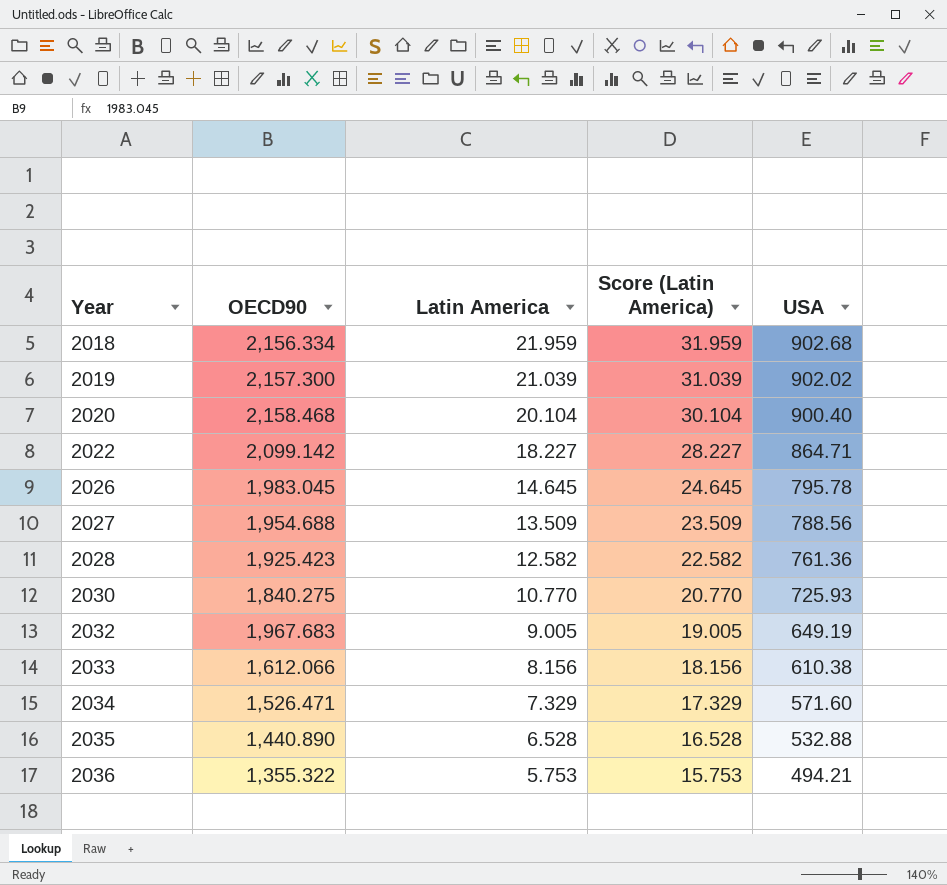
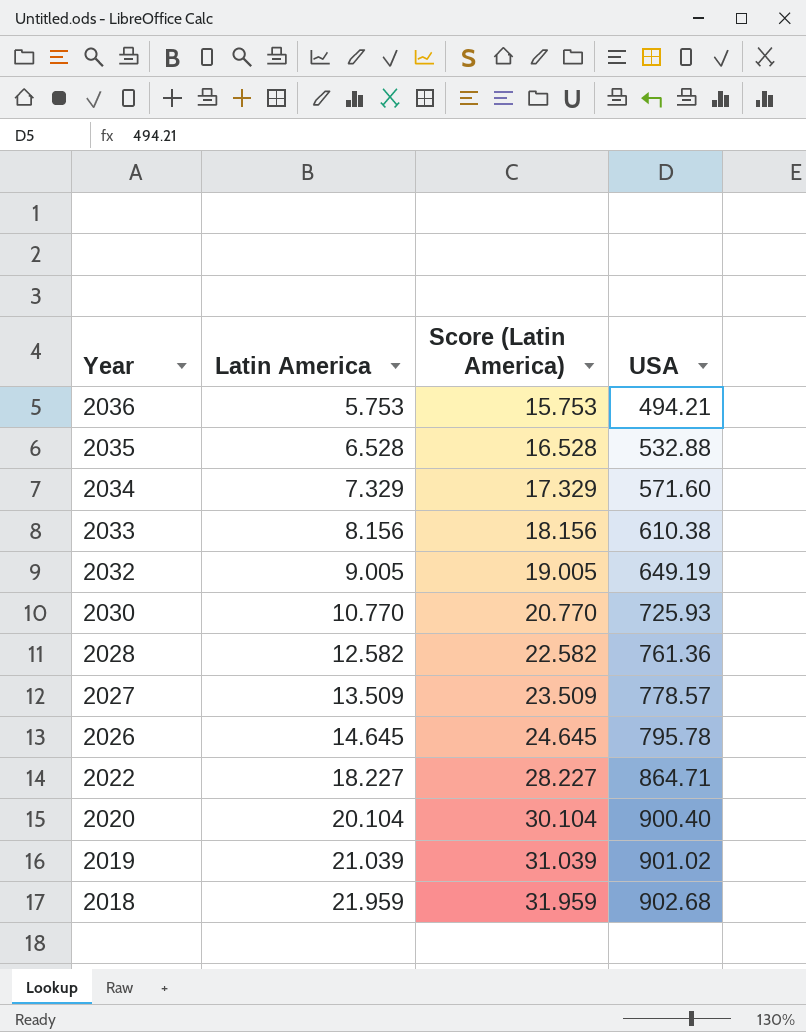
row order: Year ascending -> Year descending
column OECD90 | position: 2 -> none
2027 | USA: 788.56 -> 778.57
2019 | USA: 902.02 -> 901.02

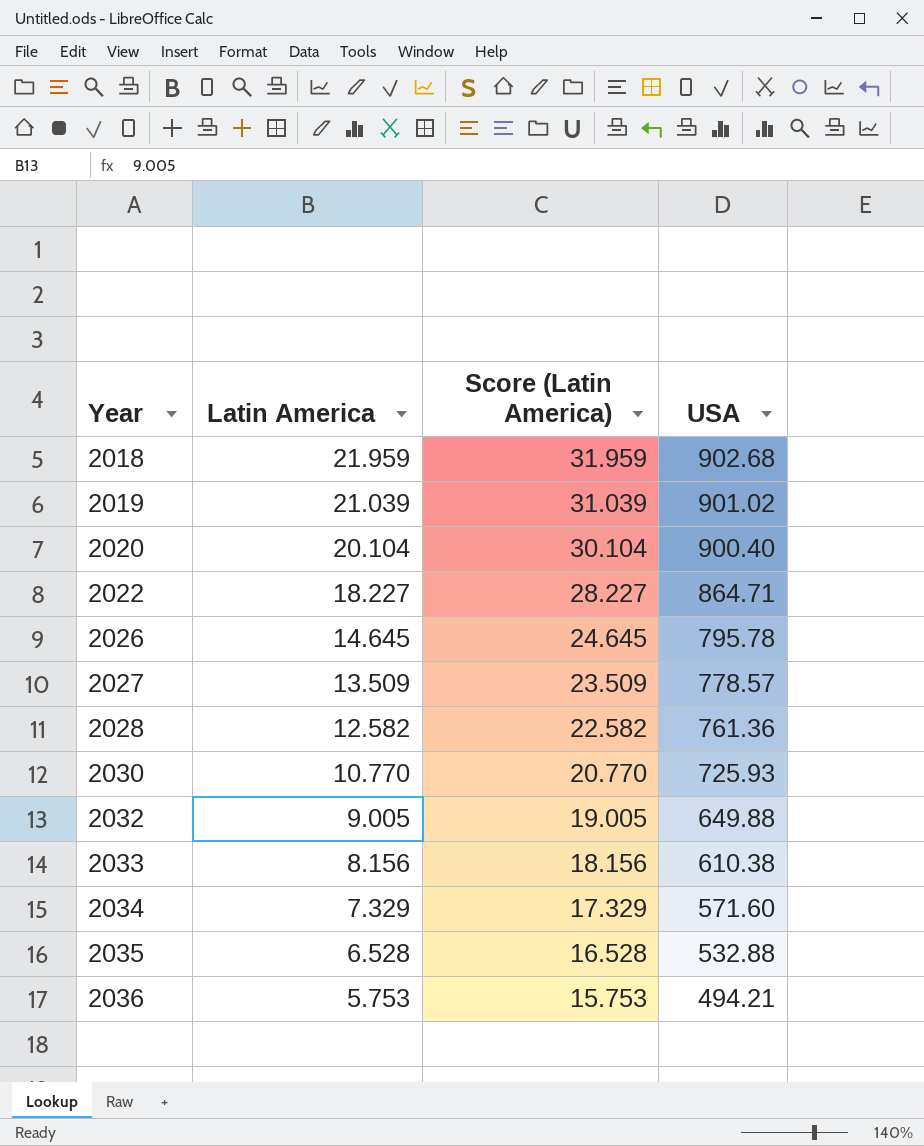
row order: Year descending -> Year ascending
2032 | USA: 649.19 -> 649.88

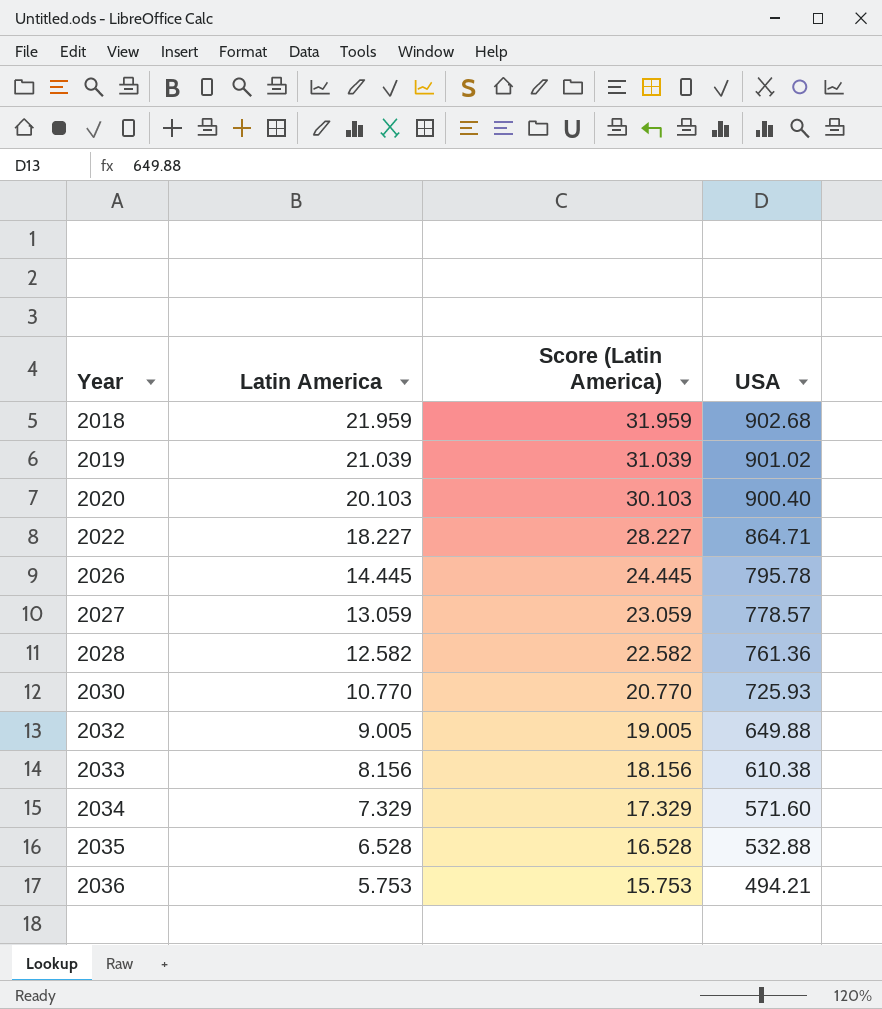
2020 | Latin America: 20.104 -> 20.103
2020 | Score (Latin America): 30.104 -> 30.103
2026 | Latin America: 14.645 -> 14.445
2026 | Score (Latin America): 24.645 -> 24.445
2027 | Latin America: 13.509 -> 13.059
2027 | Score (Latin America): 23.509 -> 23.059

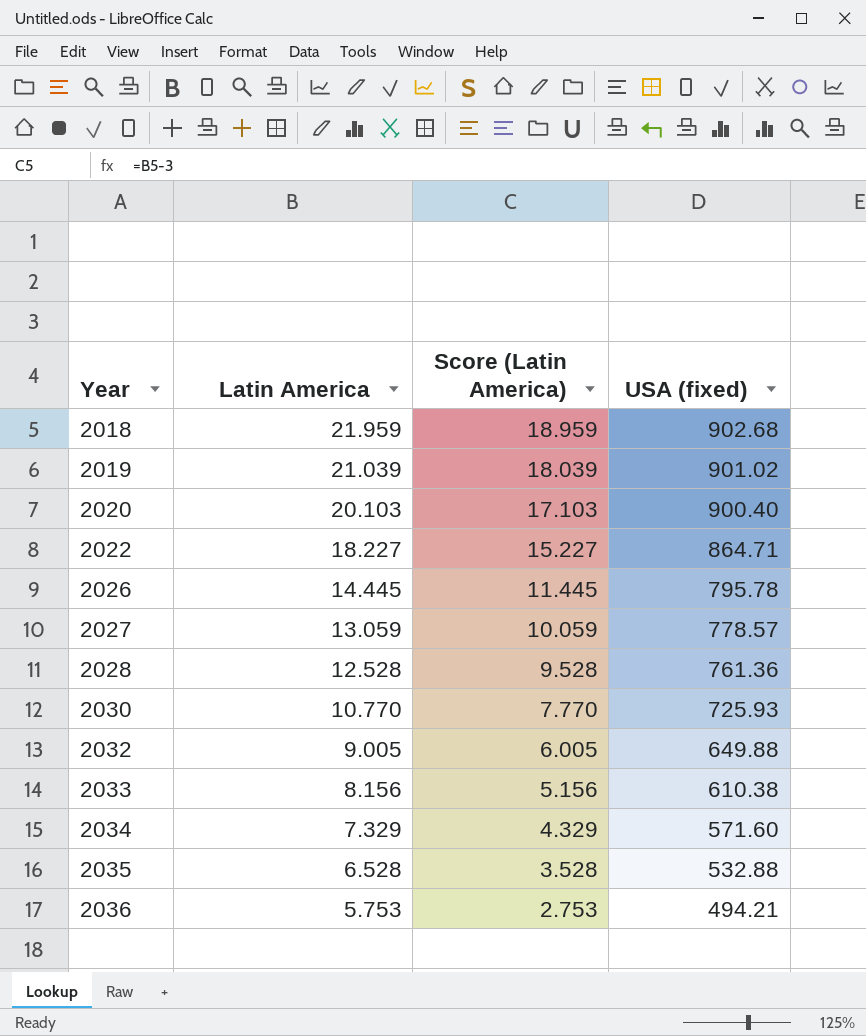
column Score (Latin America) | formula: [Latin America] + 10 -> [Latin America] - 3
column name: USA -> USA (fixed)
2028 | Latin America: 12.582 -> 12.528

